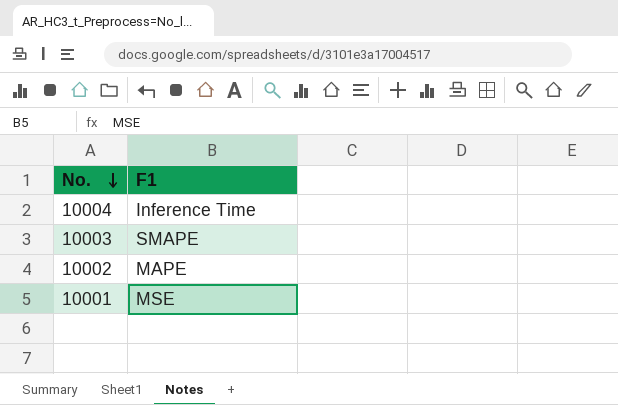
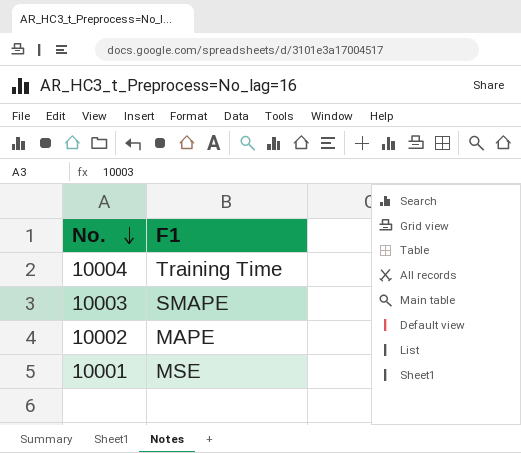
10004 | F1: Inference Time -> Training Time

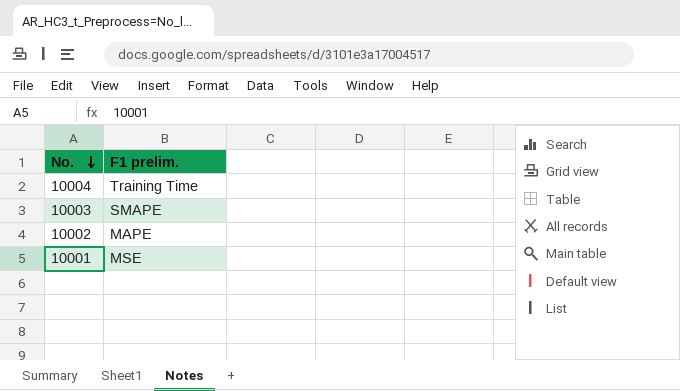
column name: F1 -> F1 prelim.

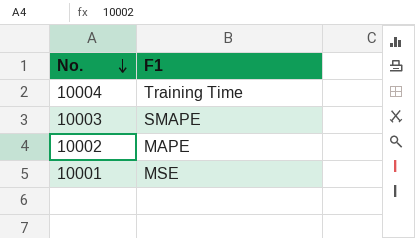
column name: F1 prelim. -> F1

